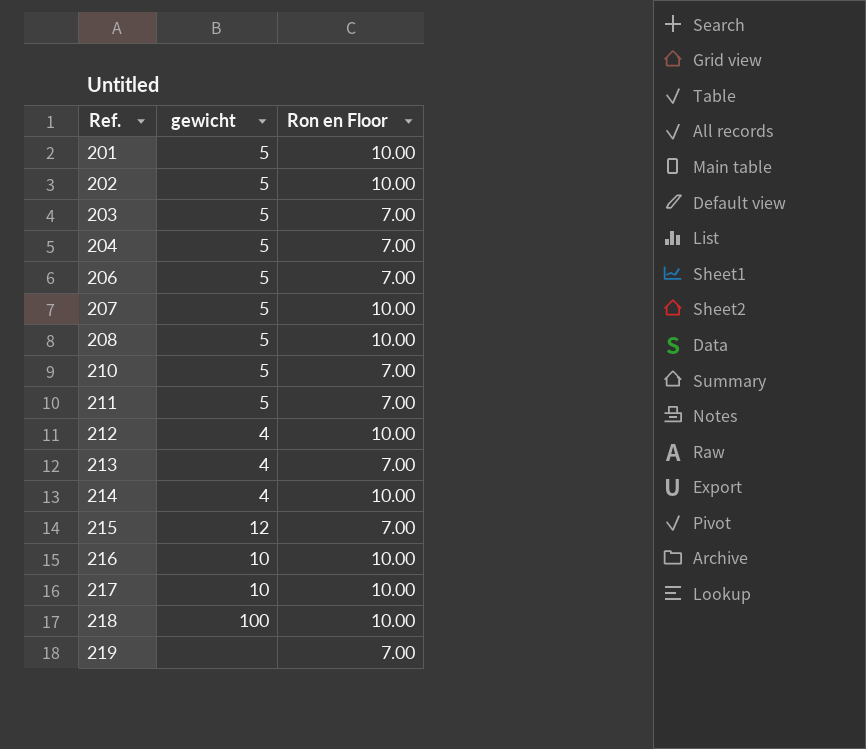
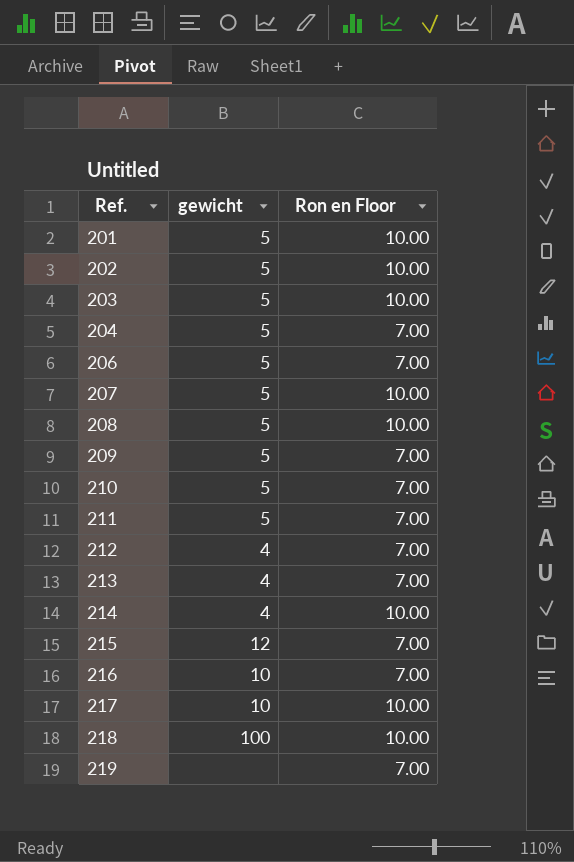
203 | Ron en Floor: 7.00 -> 10.00
row 209: none -> 5 | 7.00
212 | Ron en Floor: 10.00 -> 7.00
216 | Ron en Floor: 10.00 -> 7.00

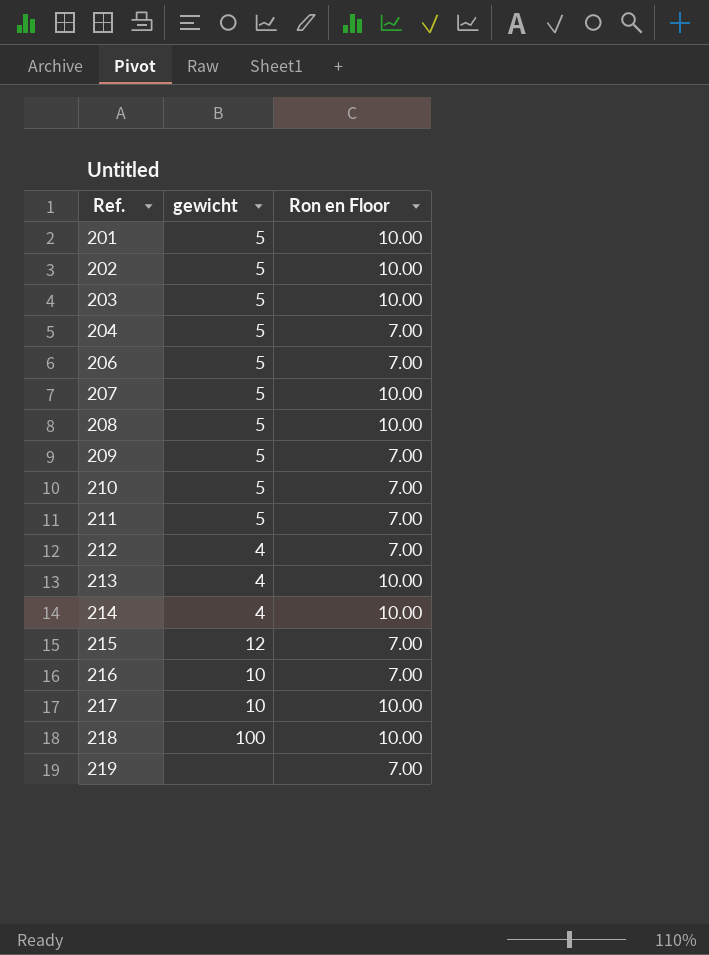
213 | Ron en Floor: 7.00 -> 10.00

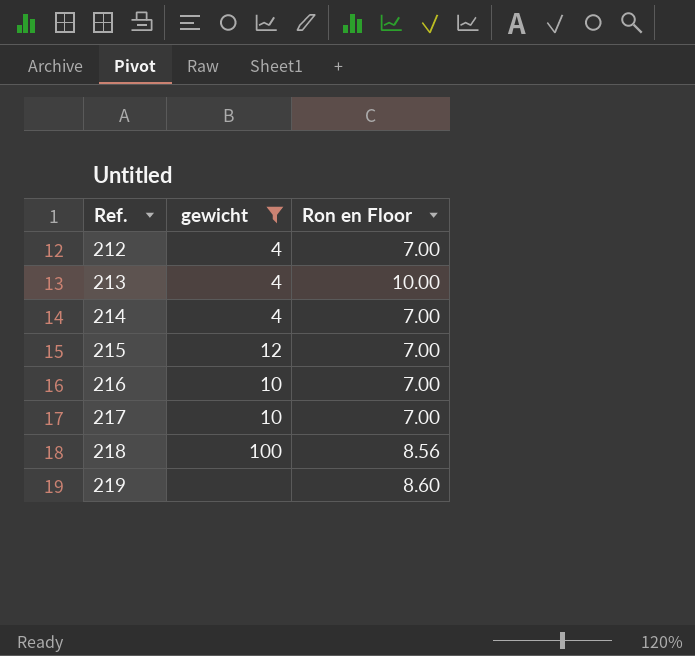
filter: none -> gewicht != 5
214 | Ron en Floor: 10.00 -> 7.00
217 | Ron en Floor: 10.00 -> 7.00
218 | Ron en Floor: 10.00 -> 8.56
219 | Ron en Floor: 7.00 -> 8.60

